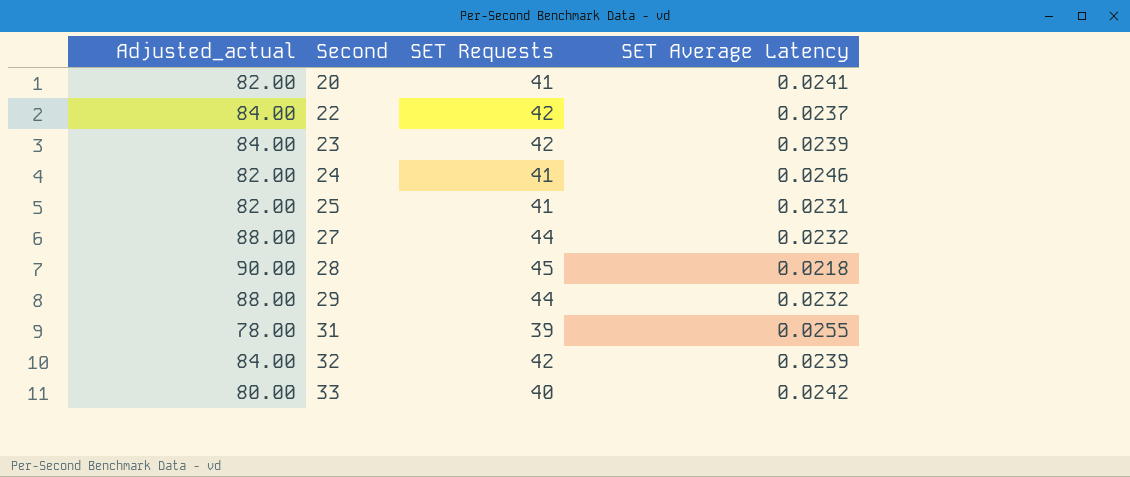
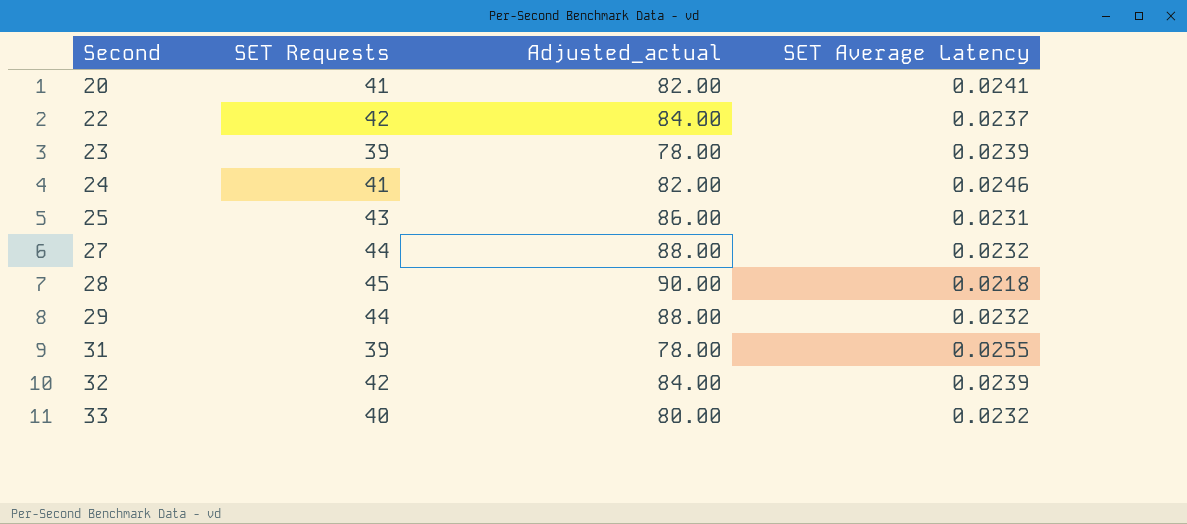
column Adjusted_actual | position: 1 -> 3
23 | SET Requests: 42 -> 39
23 | Adjusted_actual: 84.00 -> 78.00
25 | SET Requests: 41 -> 43
25 | Adjusted_actual: 82.00 -> 86.00
33 | SET Average Latency: 0.0242 -> 0.0232

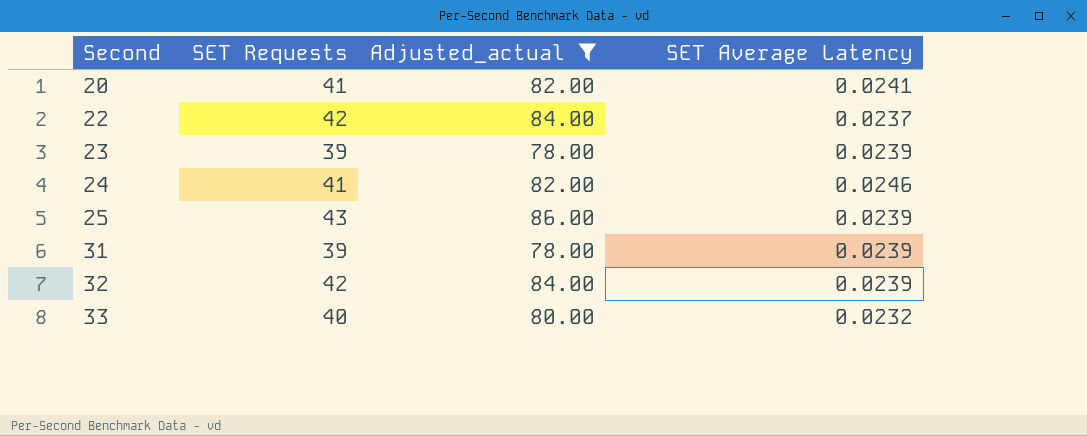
filter: none -> Adjusted_actual <= 86.00
25 | SET Average Latency: 0.0231 -> 0.0239
31 | SET Average Latency: 0.0255 -> 0.0239

